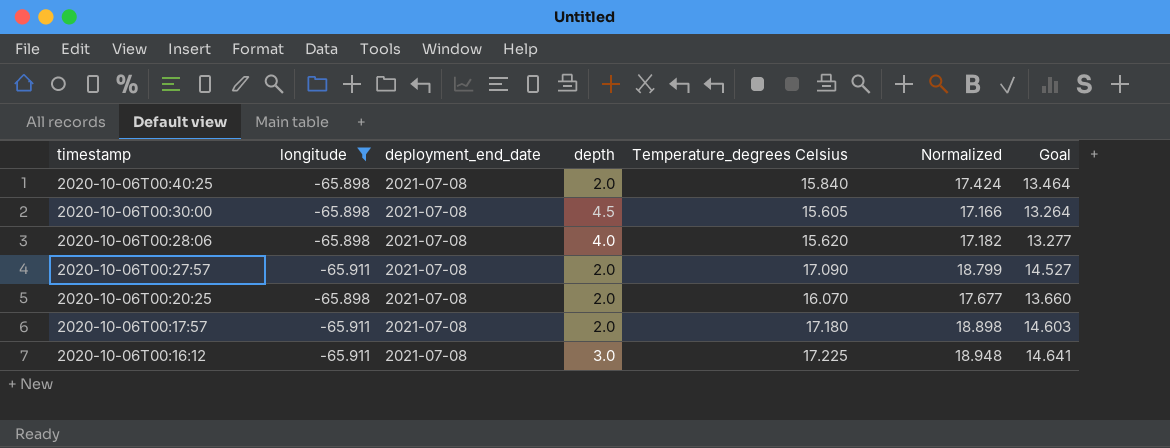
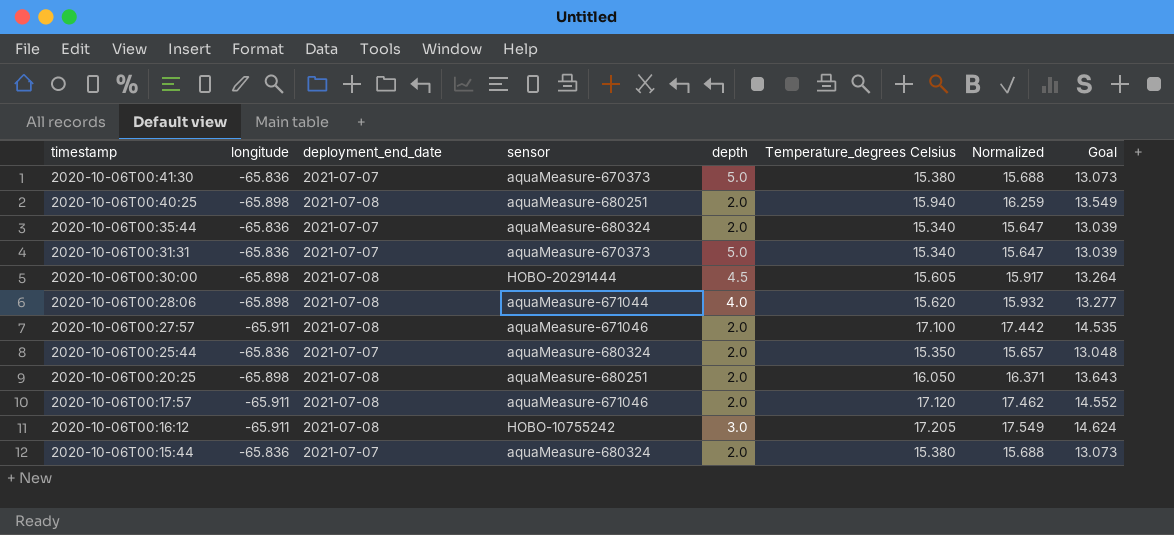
filter: longitude != -65.836 -> none
column sensor | position: none -> 4
column Normalized | formula: [Temperature_degrees Celsius] * 1.1 -> [Temperature_degrees Celsius] * 1.02
2020-10-06T00:40:25 | Temperature_degrees Celsius: 15.840 -> 15.940
2020-10-06T00:40:25 | Goal: 13.464 -> 13.549
2020-10-06T00:27:57 | Temperature_degrees Celsius: 17.090 -> 17.100
2020-10-06T00:27:57 | Goal: 14.527 -> 14.535
2020-10-06T00:20:25 | Temperature_degrees Celsius: 16.070 -> 16.050
2020-10-06T00:20:25 | Goal: 13.660 -> 13.643
2020-10-06T00:17:57 | Temperature_degrees Celsius: 17.180 -> 17.120
2020-10-06T00:17:57 | Goal: 14.603 -> 14.552
2020-10-06T00:16:12 | Temperature_degrees Celsius: 17.225 -> 17.205
2020-10-06T00:16:12 | Goal: 14.641 -> 14.624

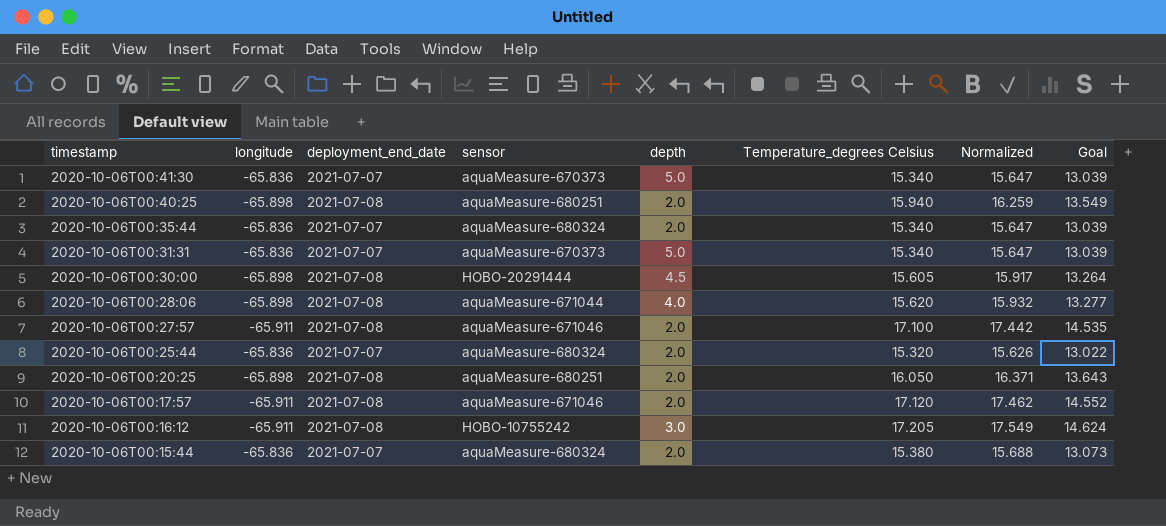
2020-10-06T00:41:30 | Temperature_degrees Celsius: 15.380 -> 15.340
2020-10-06T00:41:30 | Normalized: 15.688 -> 15.647
2020-10-06T00:41:30 | Goal: 13.073 -> 13.039
2020-10-06T00:25:44 | Temperature_degrees Celsius: 15.350 -> 15.320
2020-10-06T00:25:44 | Normalized: 15.657 -> 15.626
2020-10-06T00:25:44 | Goal: 13.048 -> 13.022

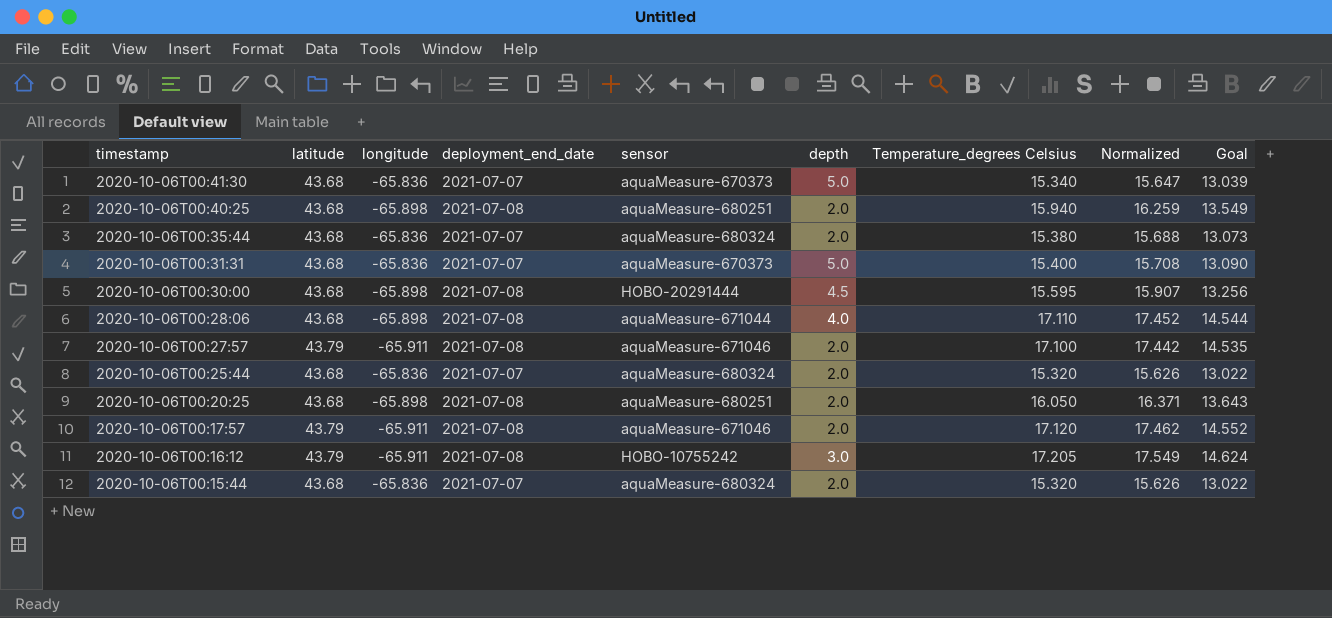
column latitude | position: none -> 2
2020-10-06T00:35:44 | Temperature_degrees Celsius: 15.340 -> 15.380
2020-10-06T00:35:44 | Normalized: 15.647 -> 15.688
2020-10-06T00:35:44 | Goal: 13.039 -> 13.073
2020-10-06T00:31:31 | Temperature_degrees Celsius: 15.340 -> 15.400
2020-10-06T00:31:31 | Normalized: 15.647 -> 15.708
2020-10-06T00:31:31 | Goal: 13.039 -> 13.090
2020-10-06T00:30:00 | Temperature_degrees Celsius: 15.605 -> 15.595
2020-10-06T00:30:00 | Normalized: 15.917 -> 15.907
2020-10-06T00:30:00 | Goal: 13.264 -> 13.256
2020-10-06T00:28:06 | Temperature_degrees Celsius: 15.620 -> 17.110
2020-10-06T00:28:06 | Normalized: 15.932 -> 17.452
2020-10-06T00:28:06 | Goal: 13.277 -> 14.544
2020-10-06T00:15:44 | Temperature_degrees Celsius: 15.380 -> 15.320
2020-10-06T00:15:44 | Normalized: 15.688 -> 15.626
2020-10-06T00:15:44 | Goal: 13.073 -> 13.022

